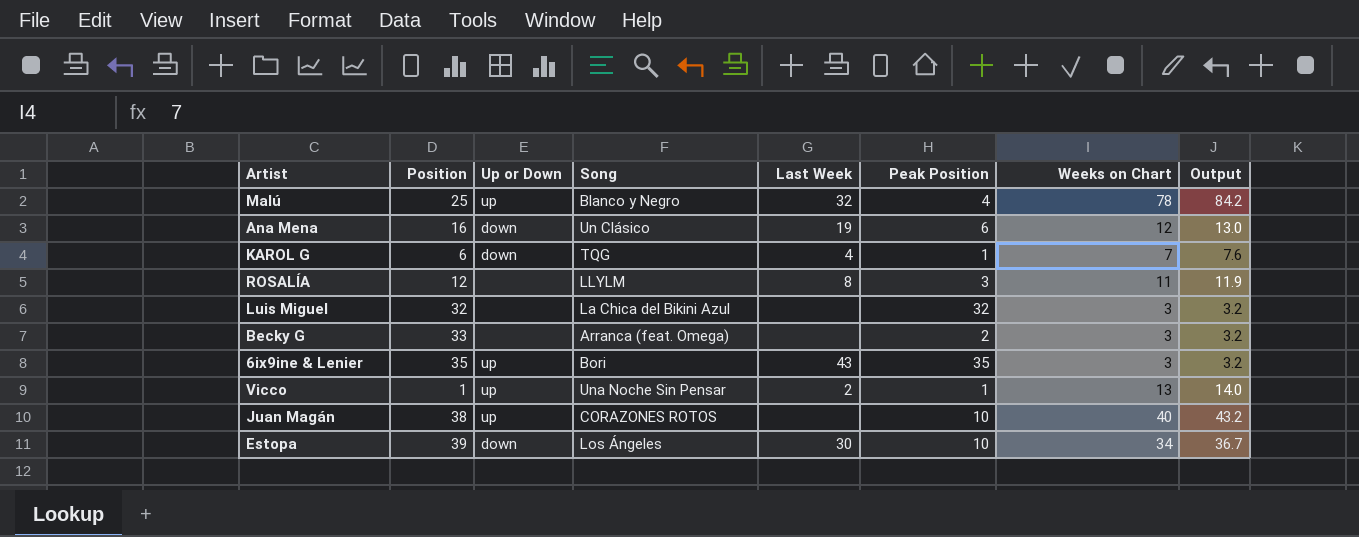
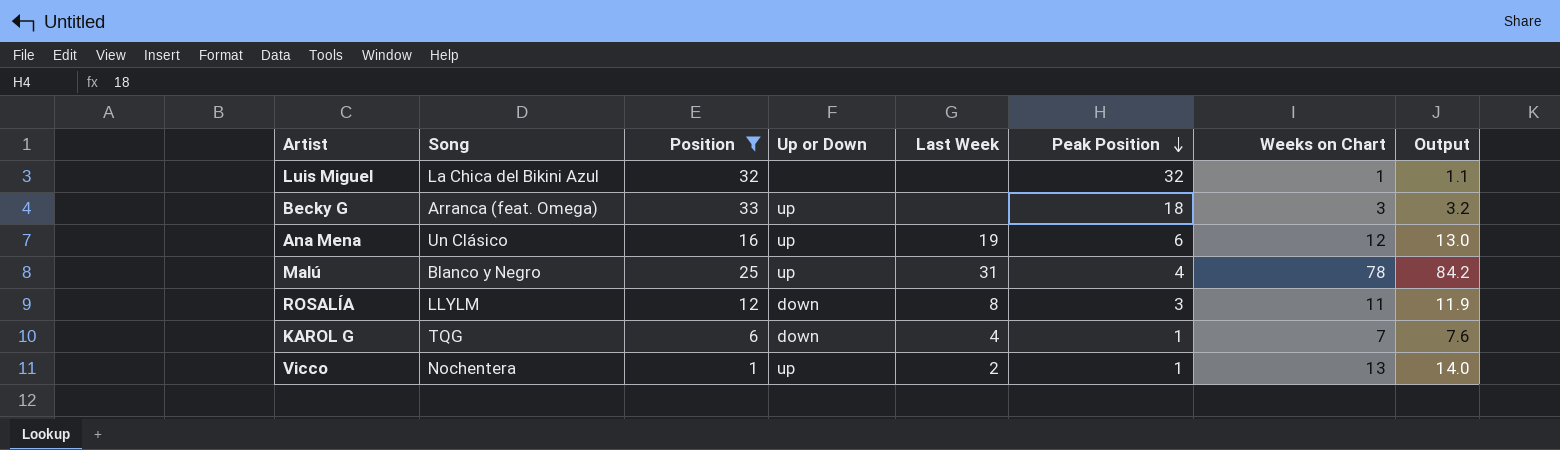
filter: none -> Position <= 33
row order: none -> Peak Position descending
column Song | position: 4 -> 2
Luis Miguel | Weeks on Chart: 3 -> 1
Luis Miguel | Output: 3.2 -> 1.1
Becky G | Up or Down: none -> up
Becky G | Peak Position: 2 -> 18
Ana Mena | Up or Down: down -> up
Malú | Last Week: 32 -> 31
ROSALÍA | Up or Down: none -> down
Vicco | Song: Una Noche Sin Pensar -> Nochentera

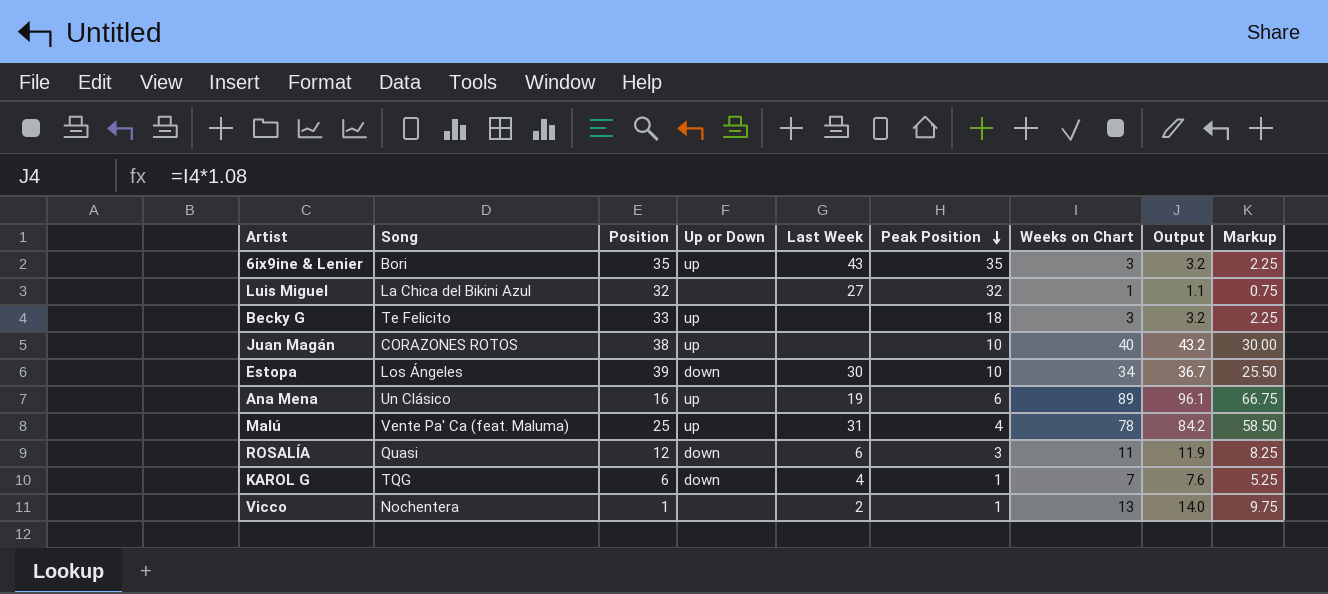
filter: Position <= 33 -> none
column Markup | formula: none -> [Weeks on Chart] * 0.75
Luis Miguel | Last Week: none -> 27
Becky G | Song: Arranca (feat. Omega) -> Te Felicito
Ana Mena | Weeks on Chart: 12 -> 89
Ana Mena | Output: 13.0 -> 96.1
Malú | Song: Blanco y Negro -> Vente Pa' Ca (feat. Maluma)
ROSALÍA | Song: LLYLM -> Quasi
ROSALÍA | Last Week: 8 -> 6
Vicco | Up or Down: up -> none

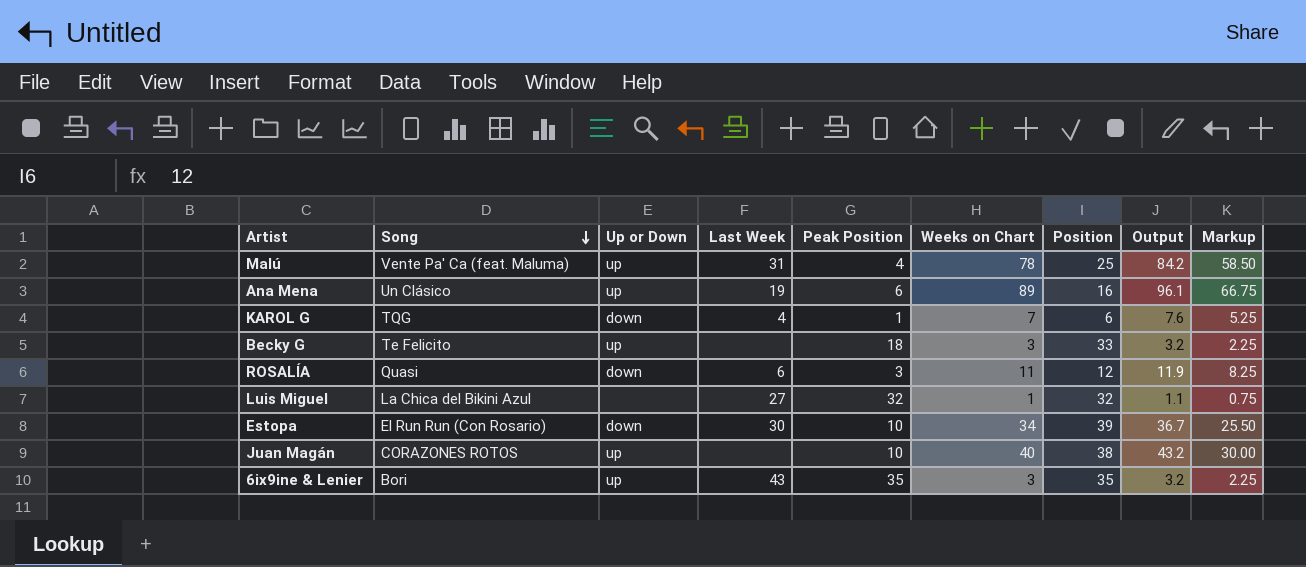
row order: Peak Position descending -> Song descending
column Position | position: 3 -> 7
row Vicco: Nochentera | 1 | none | 2 | 1 | 13 | 14.0 | 9.75 -> none
Estopa | Song: Los Ángeles -> El Run Run (Con Rosario)

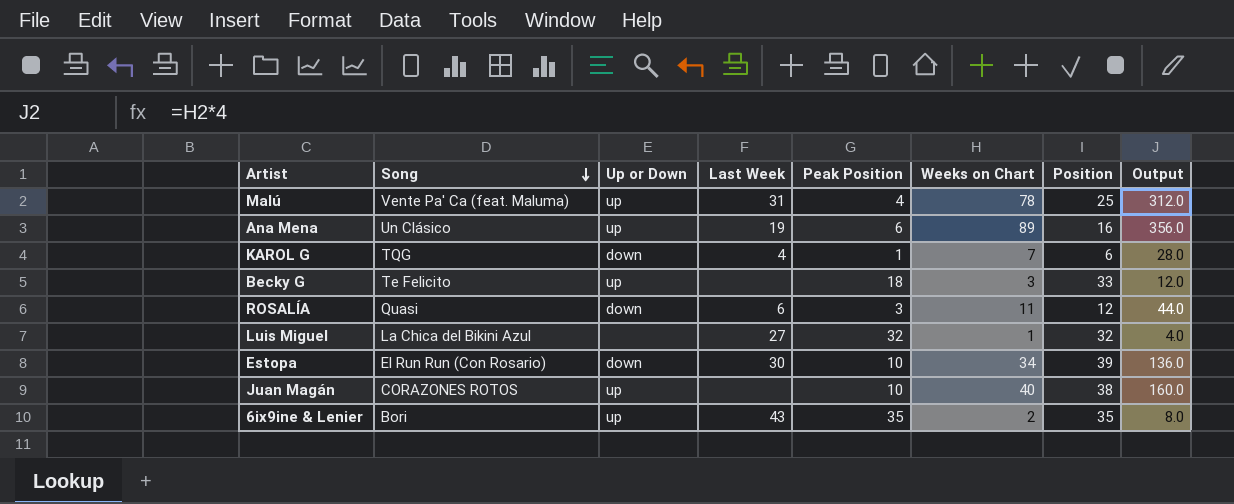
column Markup | formula: [Weeks on Chart] * 0.75 -> none
column Output | formula: [Weeks on Chart] * 1.08 -> [Weeks on Chart] * 4
6ix9ine & Lenier | Weeks on Chart: 3 -> 2

